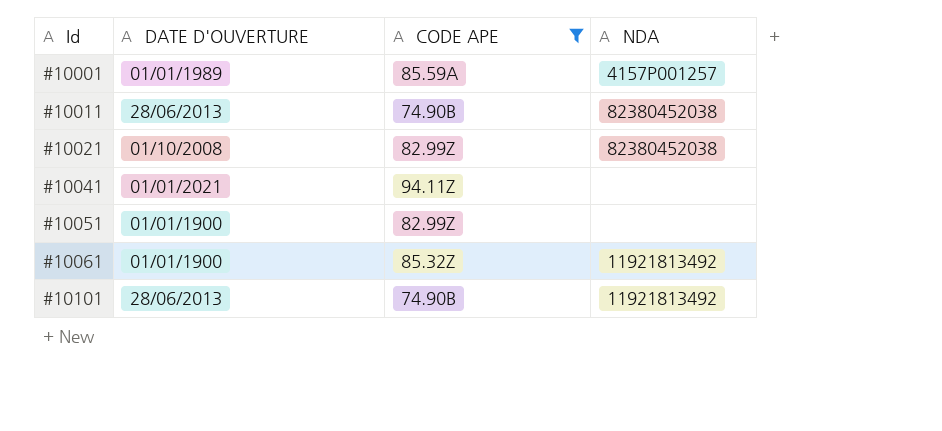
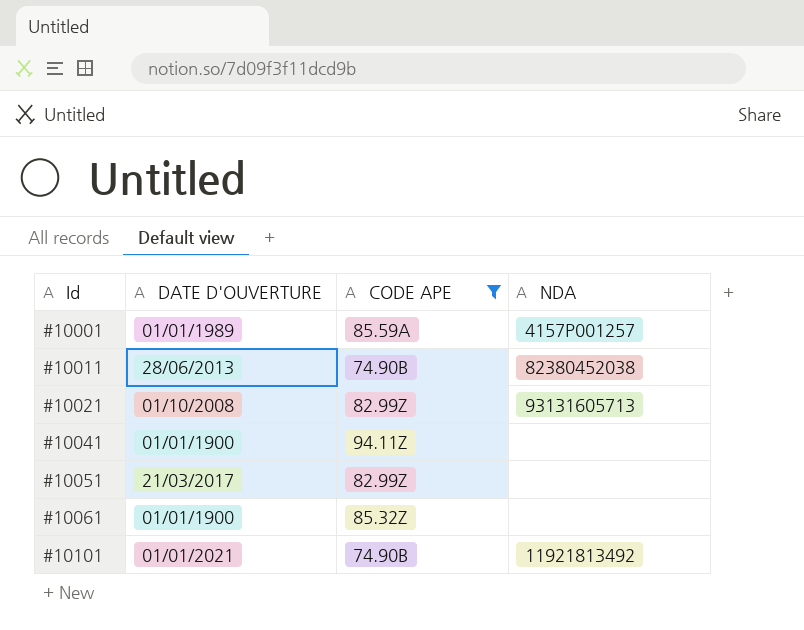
#10021 | NDA: 82380452038 -> 93131605713
#10041 | DATE D'OUVERTURE: 01/01/2021 -> 01/01/1900
#10051 | DATE D'OUVERTURE: 01/01/1900 -> 21/03/2017
#10061 | NDA: 11921813492 -> none
#10101 | DATE D'OUVERTURE: 28/06/2013 -> 01/01/2021

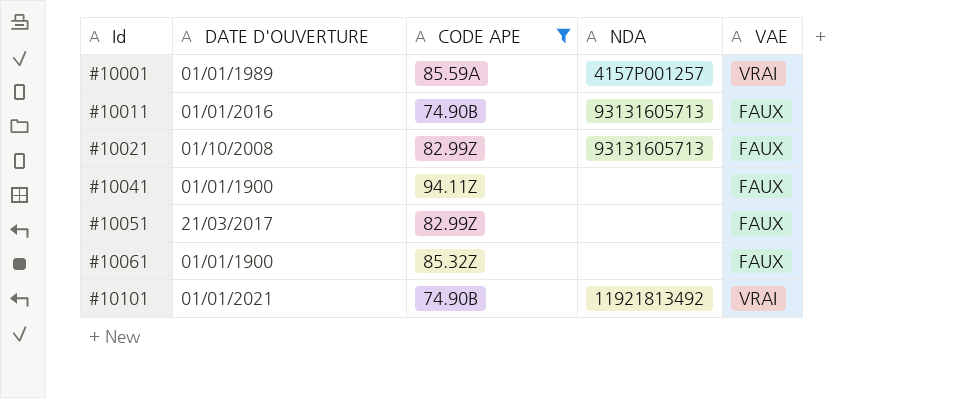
column VAE | position: none -> 5
#10011 | DATE D'OUVERTURE: 28/06/2013 -> 01/01/2016
#10011 | NDA: 82380452038 -> 93131605713

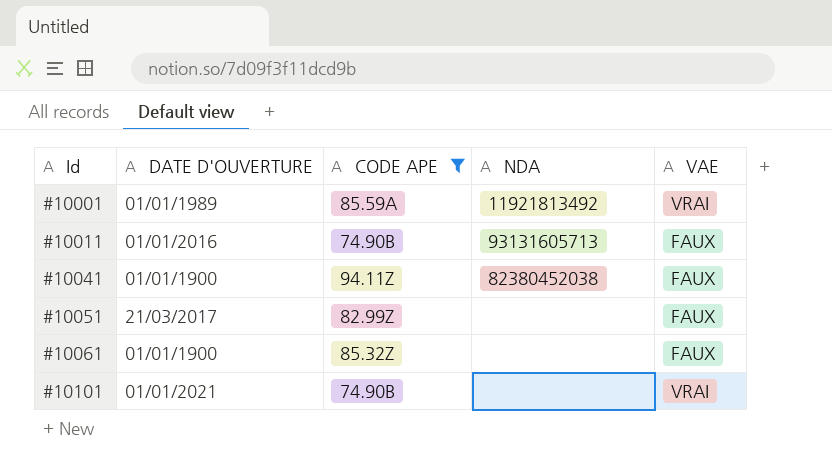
row #10021: 01/10/2008 | 82.99Z | 93131605713 | FAUX -> none
#10001 | NDA: 4157P001257 -> 11921813492
#10041 | NDA: none -> 82380452038
#10101 | NDA: 11921813492 -> none

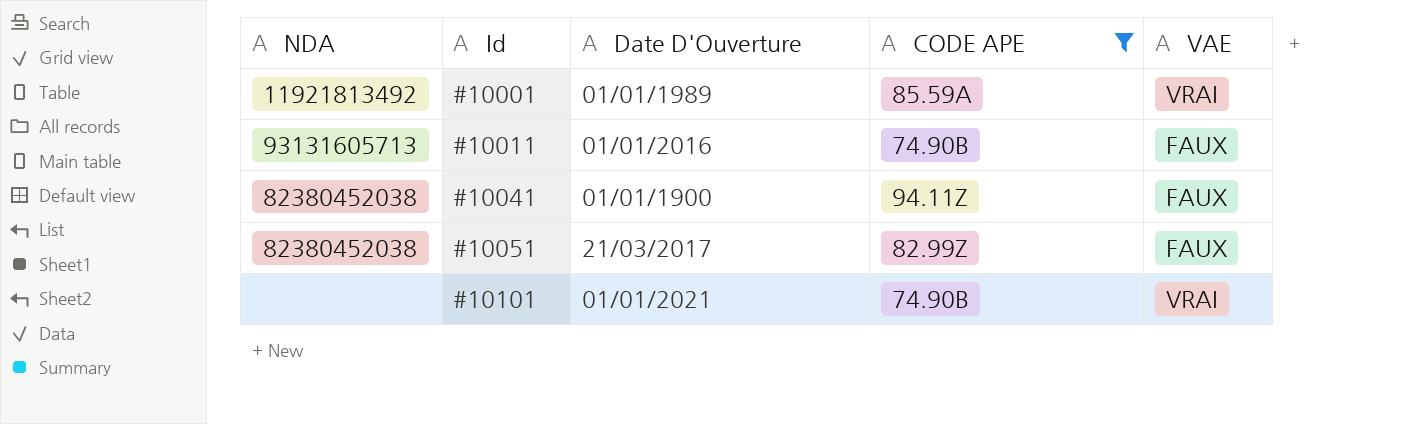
column NDA | position: 4 -> 1
column name: DATE D'OUVERTURE -> Date D'Ouverture
row #10061: 01/01/1900 | 85.32Z | none | FAUX -> none
#10051 | NDA: none -> 82380452038

